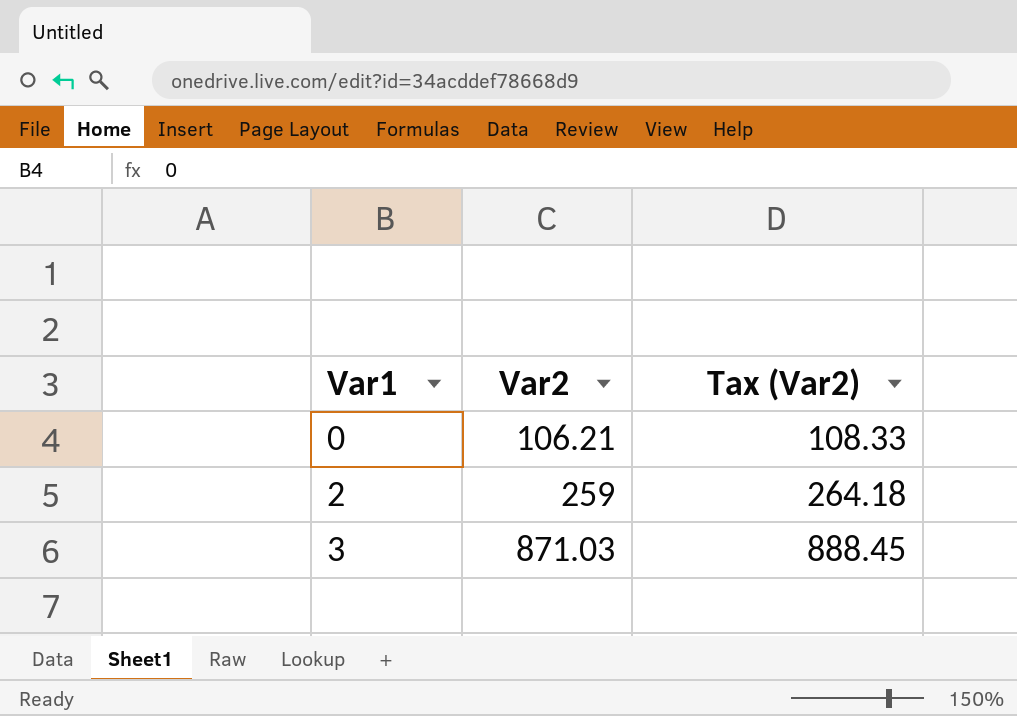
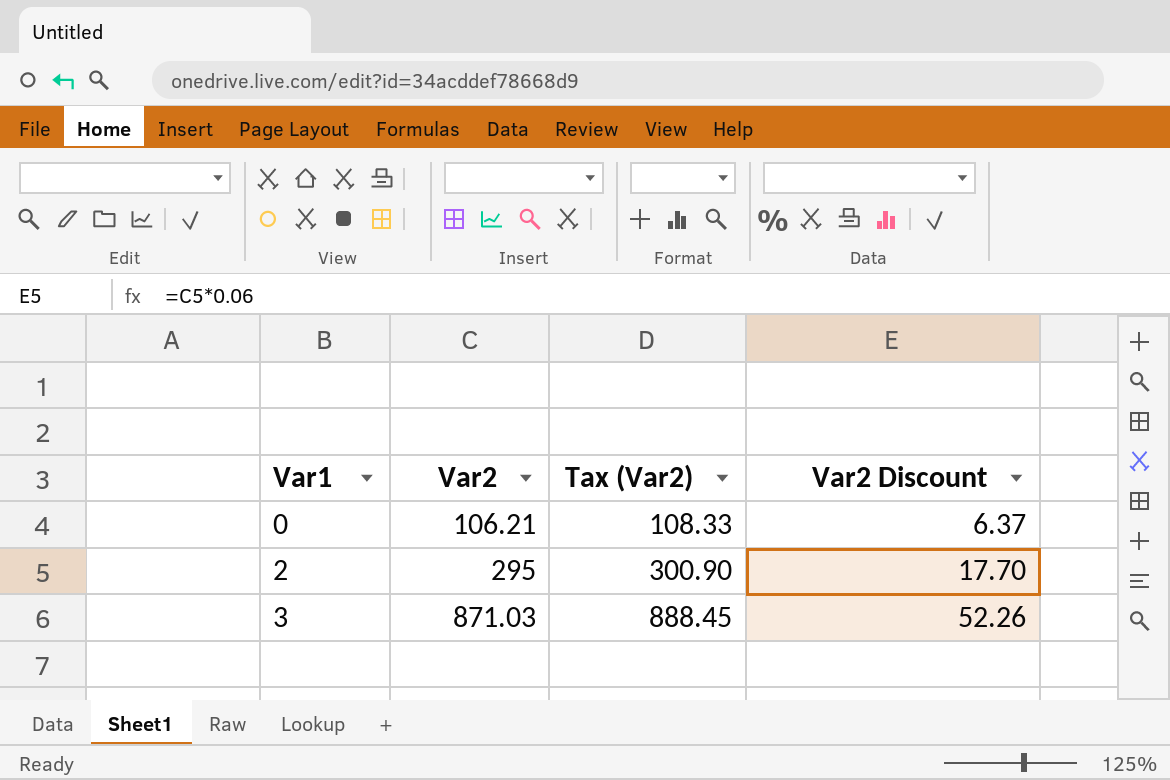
column Var2 Discount | formula: none -> [Var2] * 0.06
2 | Var2: 259 -> 295
2 | Tax (Var2): 264.18 -> 300.90

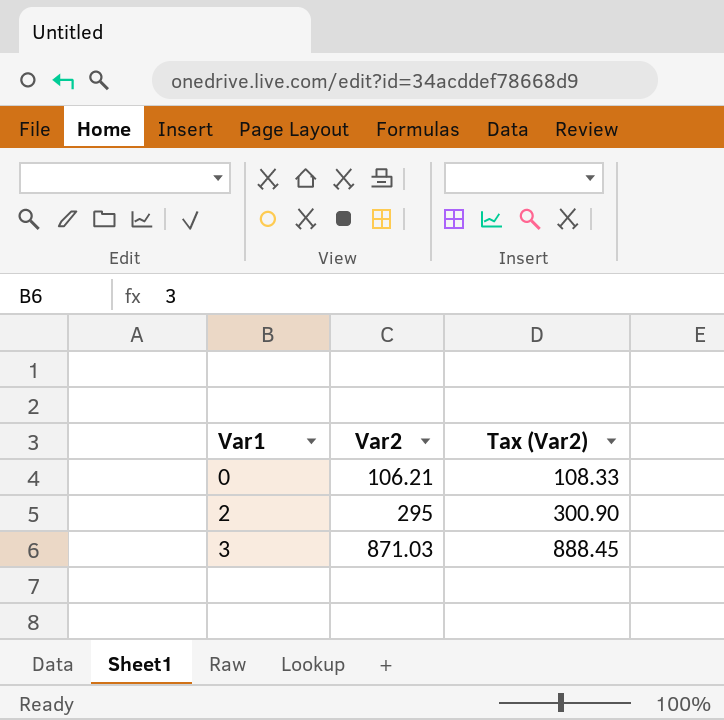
column Var2 Discount | formula: [Var2] * 0.06 -> none

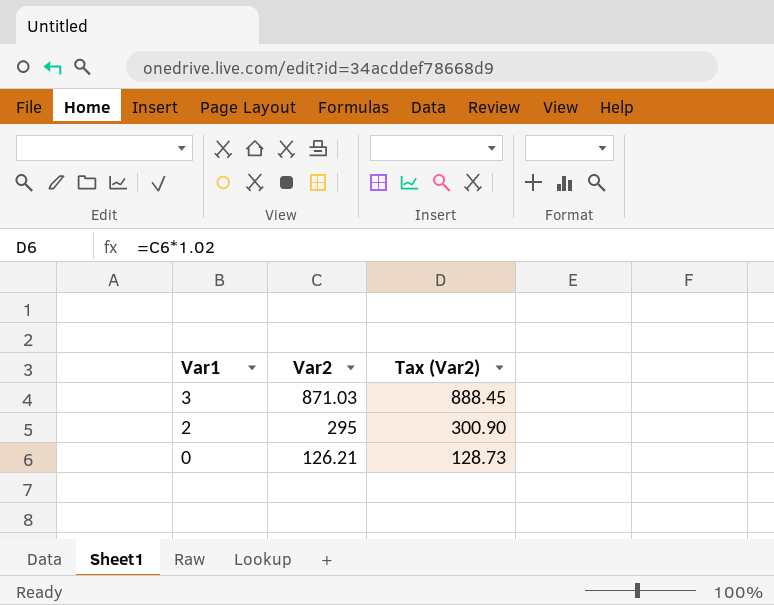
row order: Var1 ascending -> Var1 descending
0 | Var2: 106.21 -> 126.21
0 | Tax (Var2): 108.33 -> 128.73

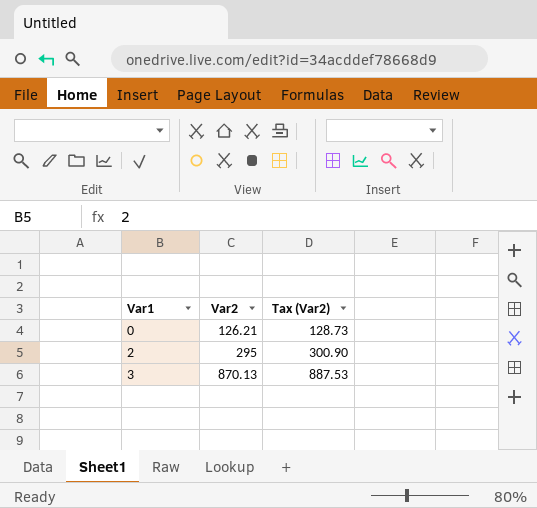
row order: Var1 descending -> Var1 ascending
3 | Var2: 871.03 -> 870.13
3 | Tax (Var2): 888.45 -> 887.53

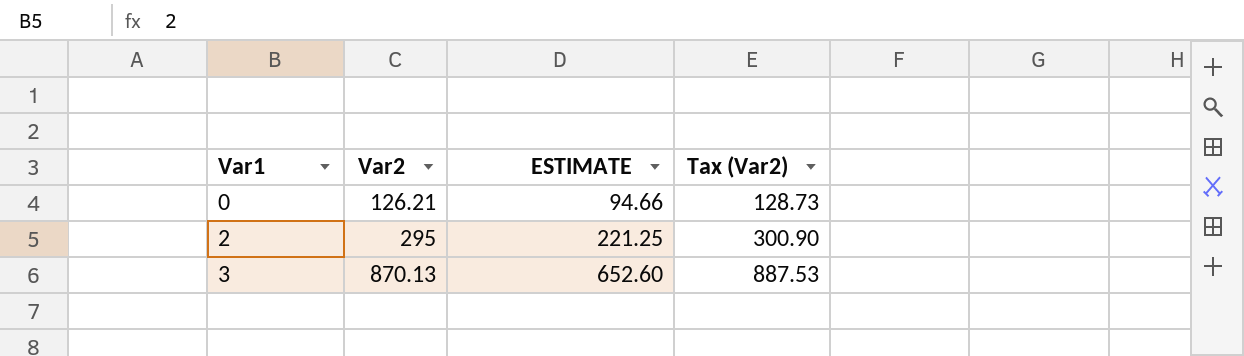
column ESTIMATE | formula: none -> [Var2] * 0.75

